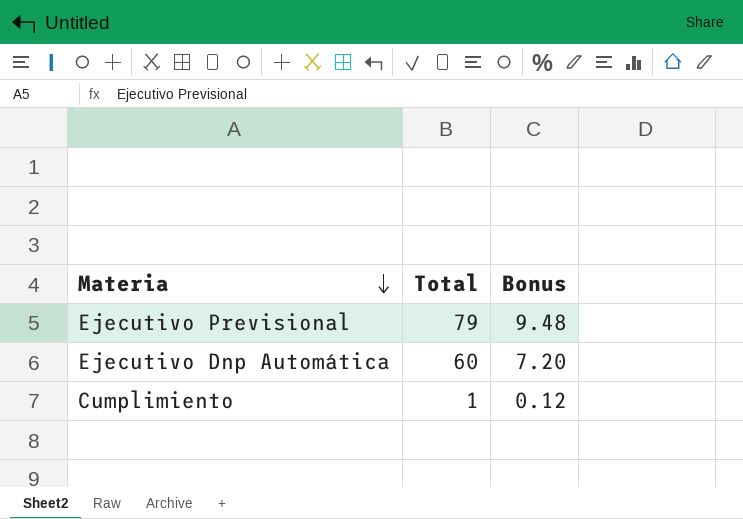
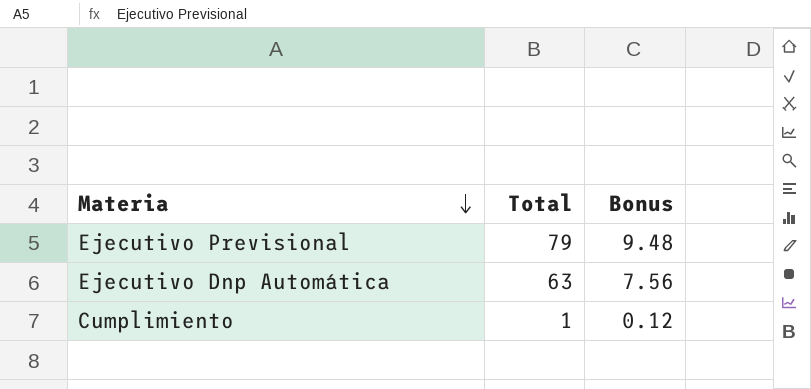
Ejecutivo Dnp Automática | Total: 60 -> 63
Ejecutivo Dnp Automática | Bonus: 7.20 -> 7.56

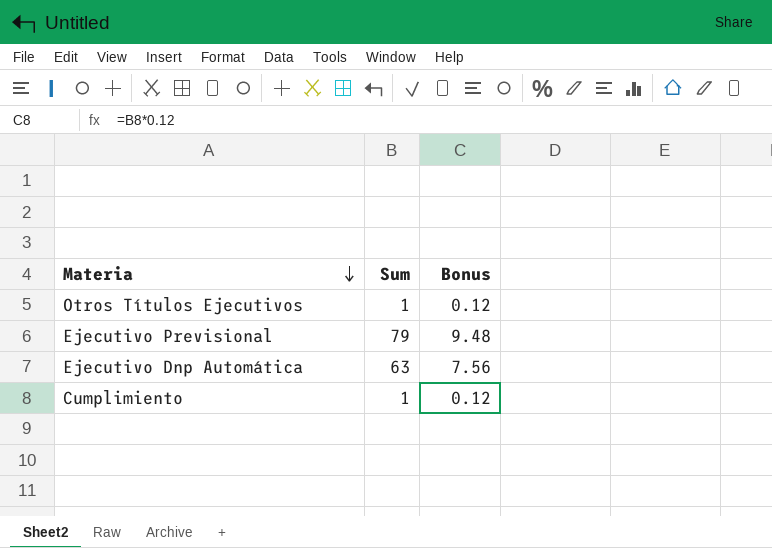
column name: Total -> Sum
row Otros Títulos Ejecutivos: none -> 1 | 0.12

